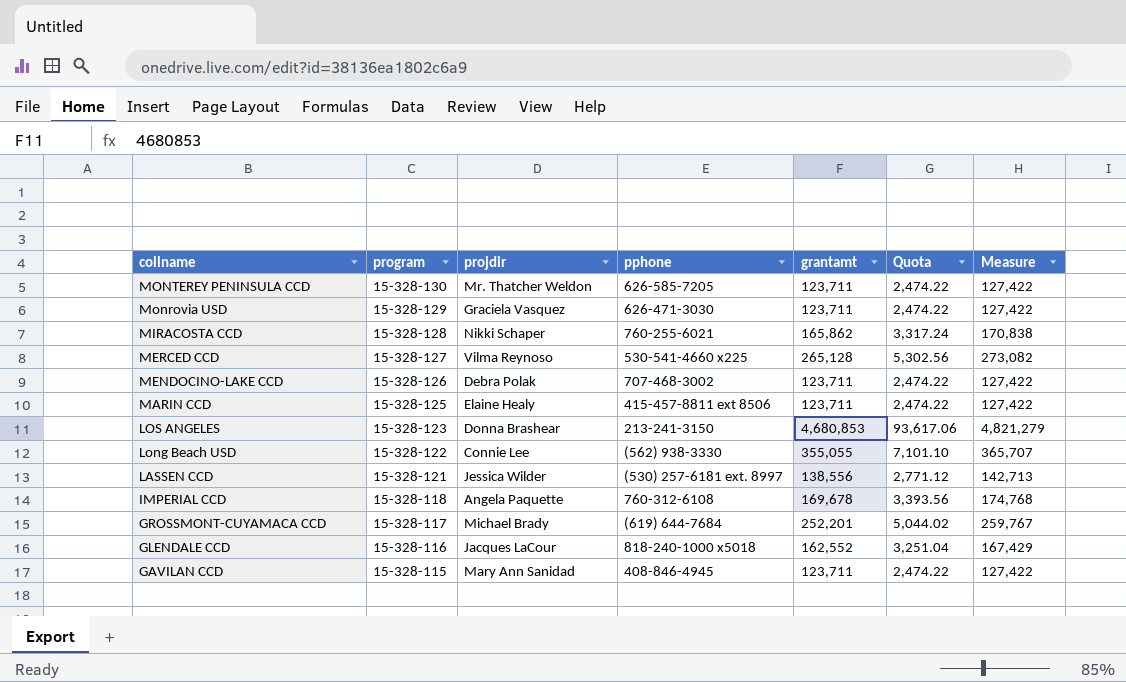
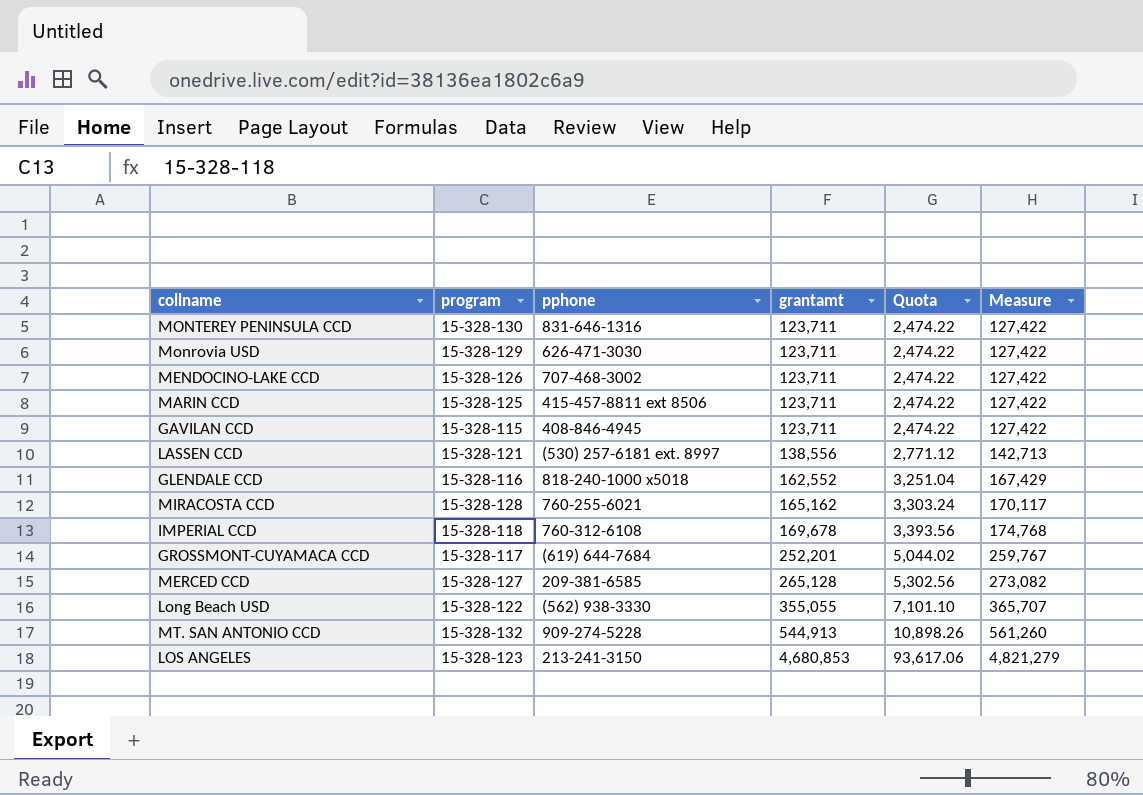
row order: collname descending -> grantamt ascending
column projdir | position: 3 -> none
MONTEREY PENINSULA CCD | pphone: 626-585-7205 -> 831-646-1316
MIRACOSTA CCD | grantamt: 165,862 -> 165,162
MIRACOSTA CCD | Quota: 3,317.24 -> 3,303.24
MIRACOSTA CCD | Measure: 170,838 -> 170,117
MERCED CCD | pphone: 530-541-4660 x225 -> 209-381-6585
row MT. SAN ANTONIO CCD: none -> 15-328-132 | 909-274-5228 | 544,913 | 10,898.26 | 561,260

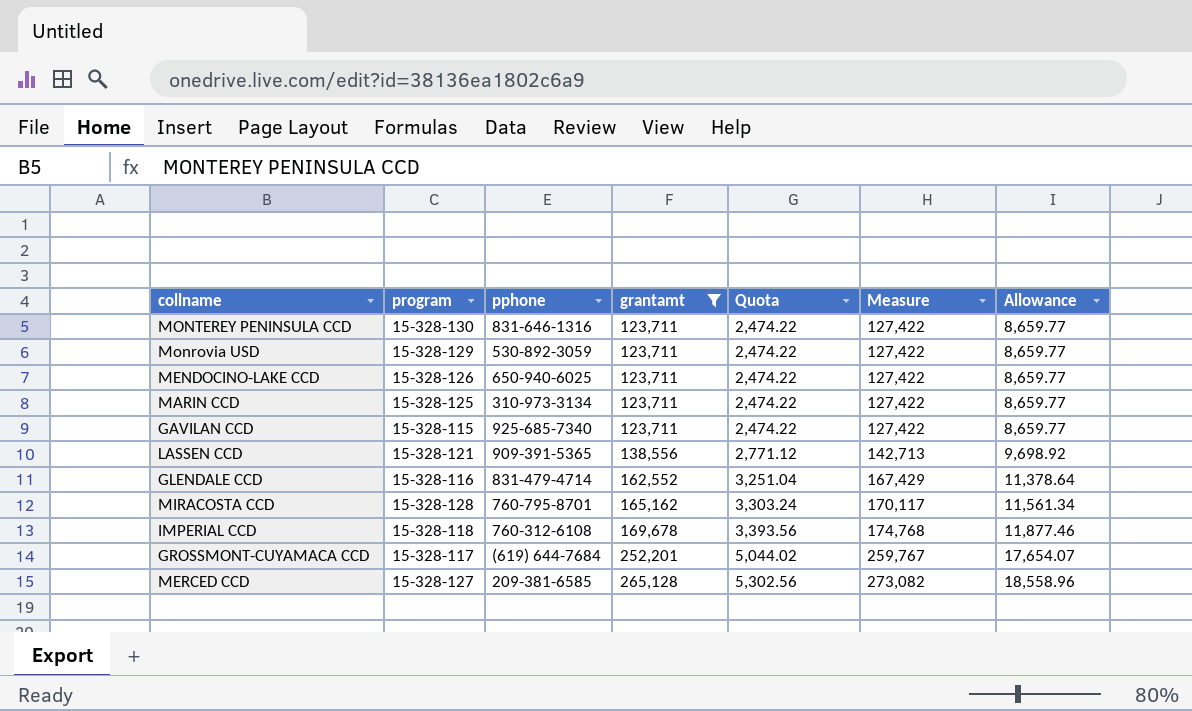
filter: none -> grantamt <= 265,128
column Allowance | formula: none -> [grantamt] * 0.07
Monrovia USD | pphone: 626-471-3030 -> 530-892-3059
MENDOCINO-LAKE CCD | pphone: 707-468-3002 -> 650-940-6025
MARIN CCD | pphone: 415-457-8811 ext 8506 -> 310-973-3134
GAVILAN CCD | pphone: 408-846-4945 -> 925-685-7340
LASSEN CCD | pphone: (530) 257-6181 ext. 8997 -> 909-391-5365
GLENDALE CCD | pphone: 818-240-1000 x5018 -> 831-479-4714
MIRACOSTA CCD | pphone: 760-255-6021 -> 760-795-8701

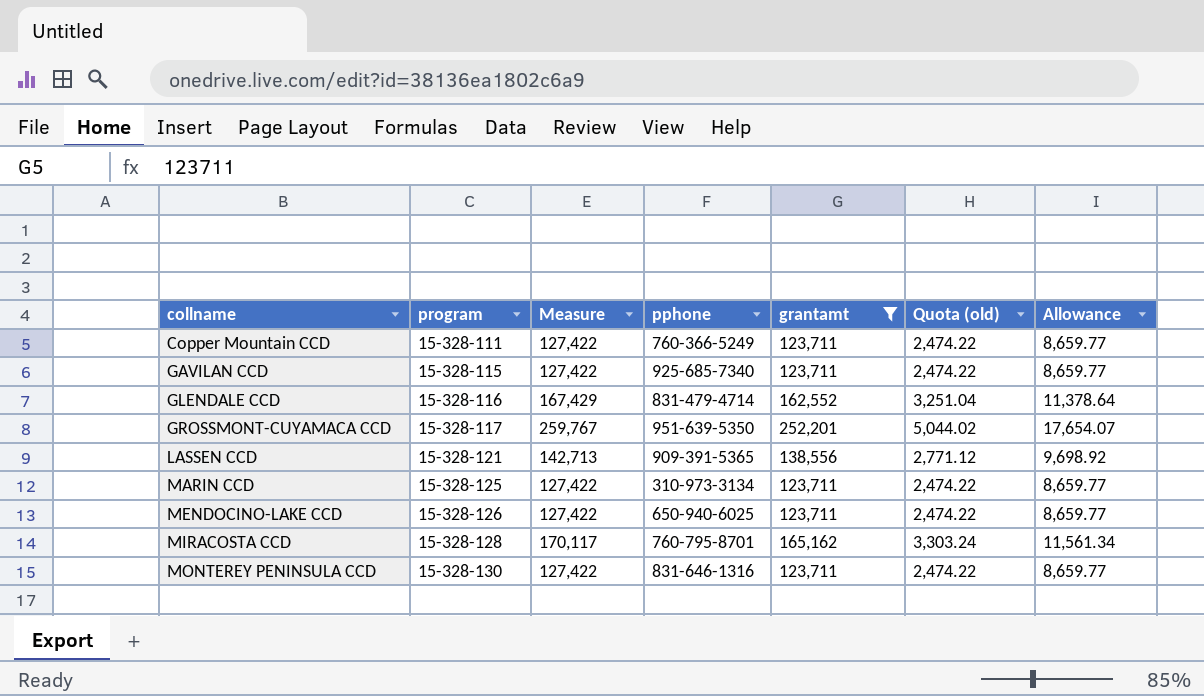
row order: grantamt ascending -> collname ascending
column Measure | position: 6 -> 3
column name: Quota -> Quota (old)
row Monrovia USD: 15-328-129 | 530-892-3059 | 123,711 | 2,474.22 | 127,422 | 8,659.77 -> none
row IMPERIAL CCD: 15-328-118 | 760-312-6108 | 169,678 | 3,393.56 | 174,768 | 11,877.46 -> none
row MERCED CCD: 15-328-127 | 209-381-6585 | 265,128 | 5,302.56 | 273,082 | 18,558.96 -> none
row Copper Mountain CCD: none -> 15-328-111 | 127,422 | 760-366-5249 | 123,711 | 2,474.22 | 8,659.77
GROSSMONT-CUYAMACA CCD | pphone: (619) 644-7684 -> 951-639-5350

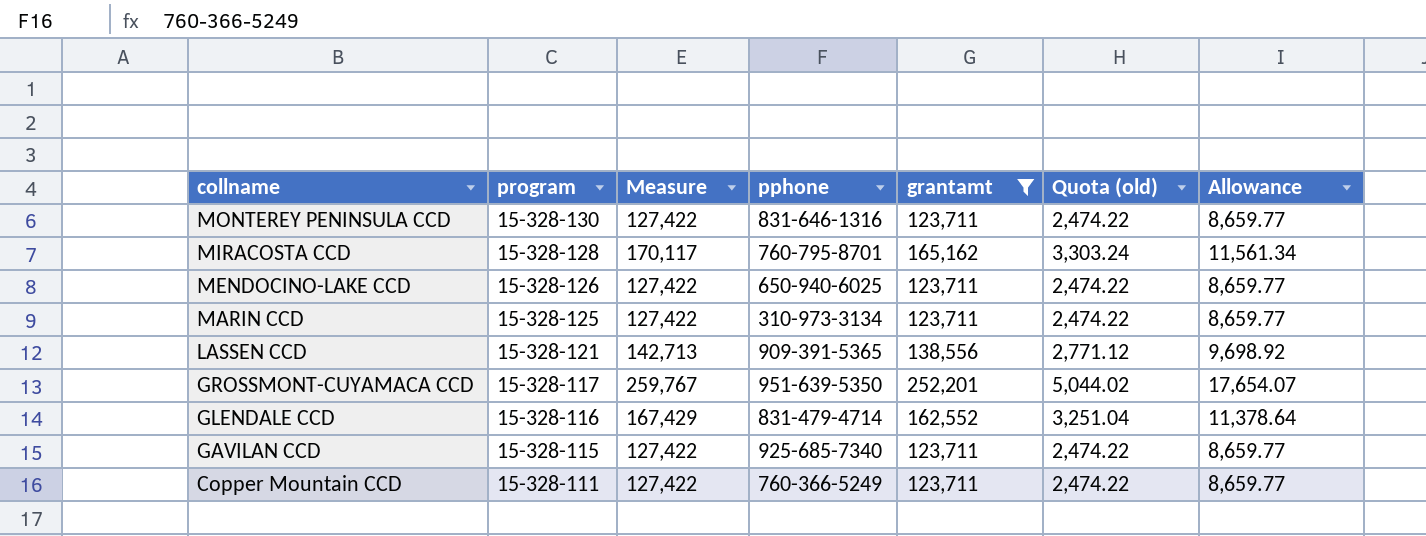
row order: collname ascending -> collname descending

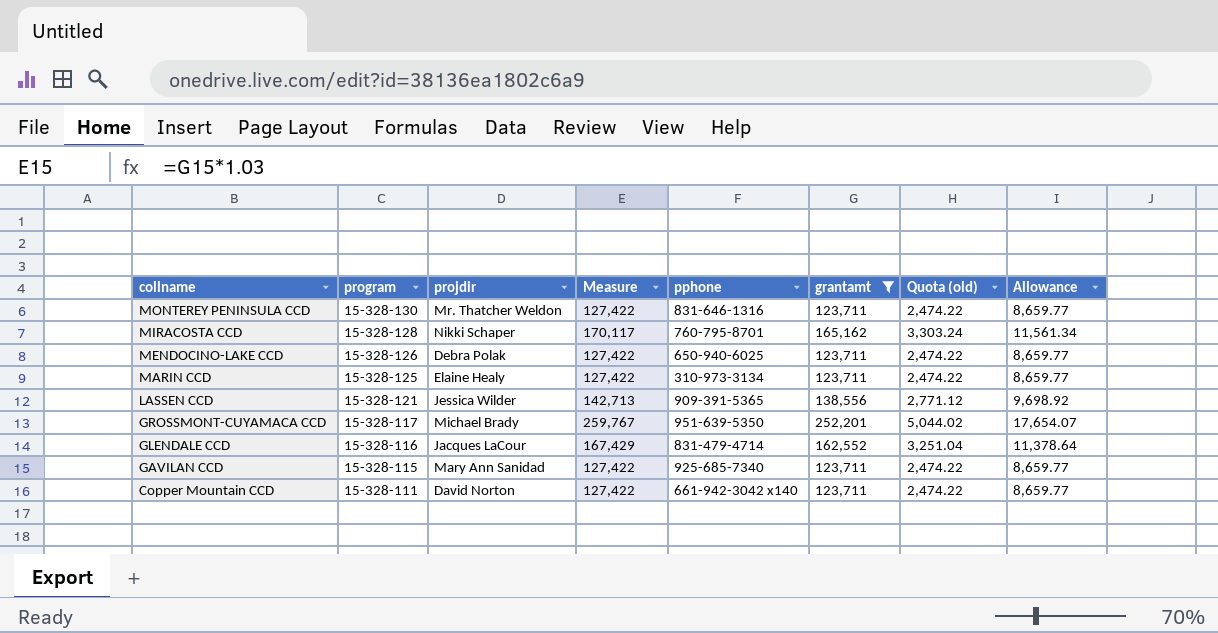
column projdir | position: none -> 3
Copper Mountain CCD | pphone: 760-366-5249 -> 661-942-3042 x140

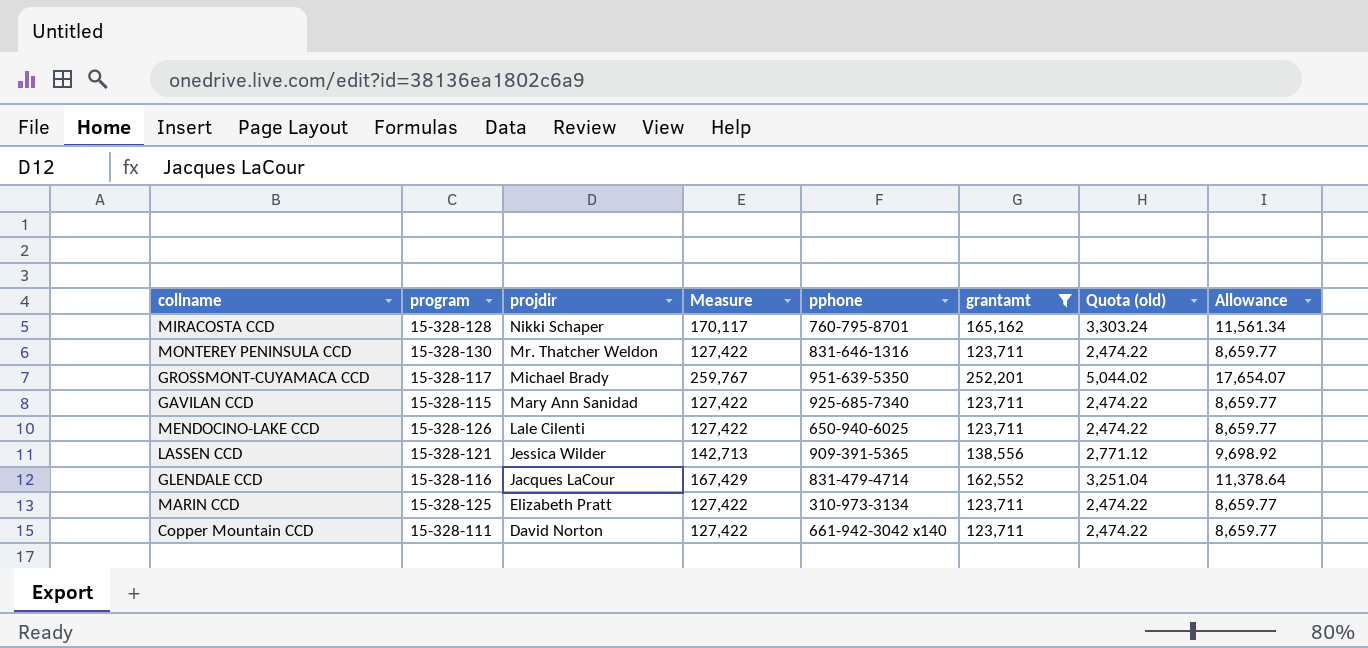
row order: collname descending -> projdir descending
MENDOCINO-LAKE CCD | projdir: Debra Polak -> Lale Cilenti
MARIN CCD | projdir: Elaine Healy -> Elizabeth Pratt

